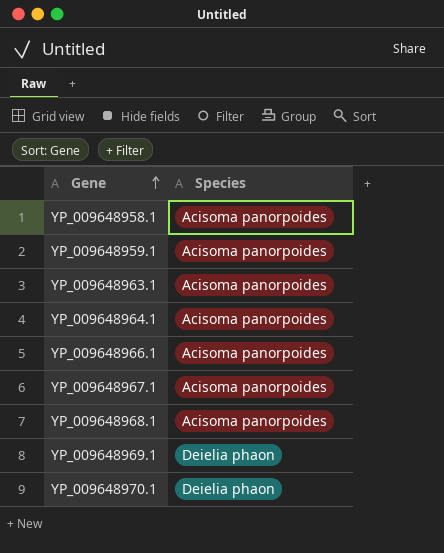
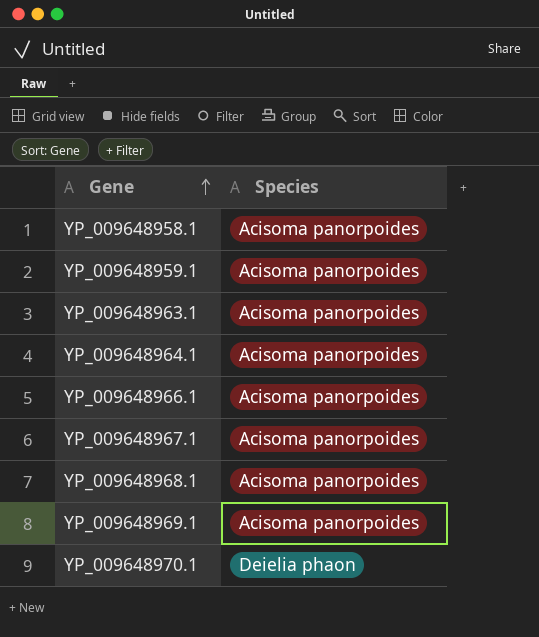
YP_009648969.1 | Species: Deielia phaon -> Acisoma panorpoides

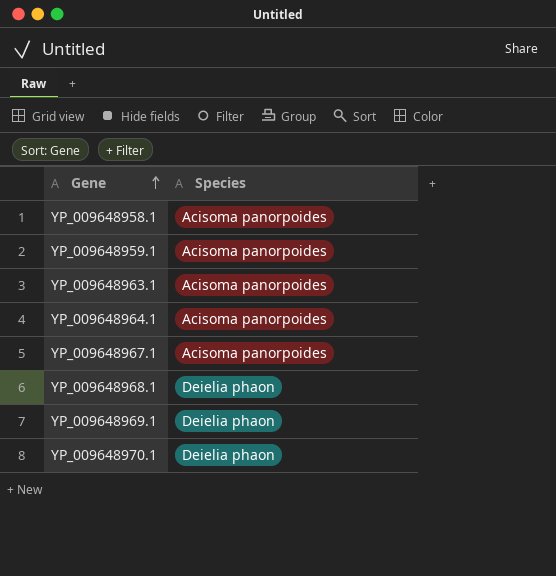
row YP_009648966.1: Acisoma panorpoides -> none
YP_009648968.1 | Species: Acisoma panorpoides -> Deielia phaon
YP_009648969.1 | Species: Acisoma panorpoides -> Deielia phaon

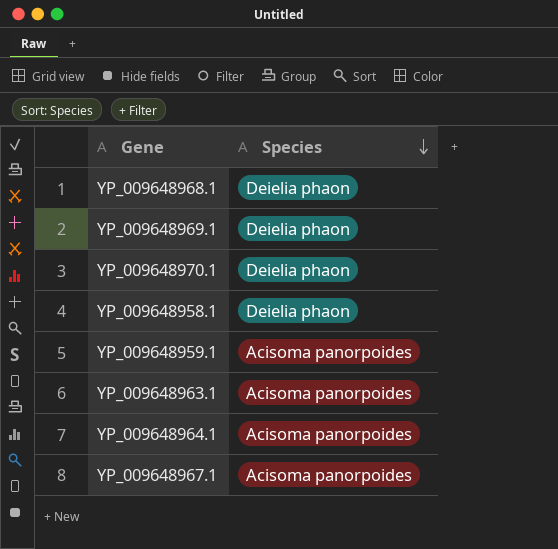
row order: Gene ascending -> Species descending
YP_009648958.1 | Species: Acisoma panorpoides -> Deielia phaon

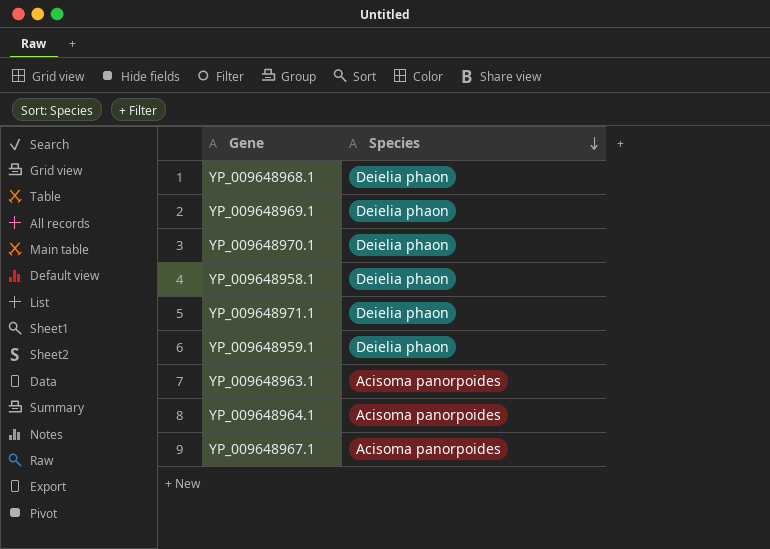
row YP_009648971.1: none -> Deielia phaon
YP_009648959.1 | Species: Acisoma panorpoides -> Deielia phaon

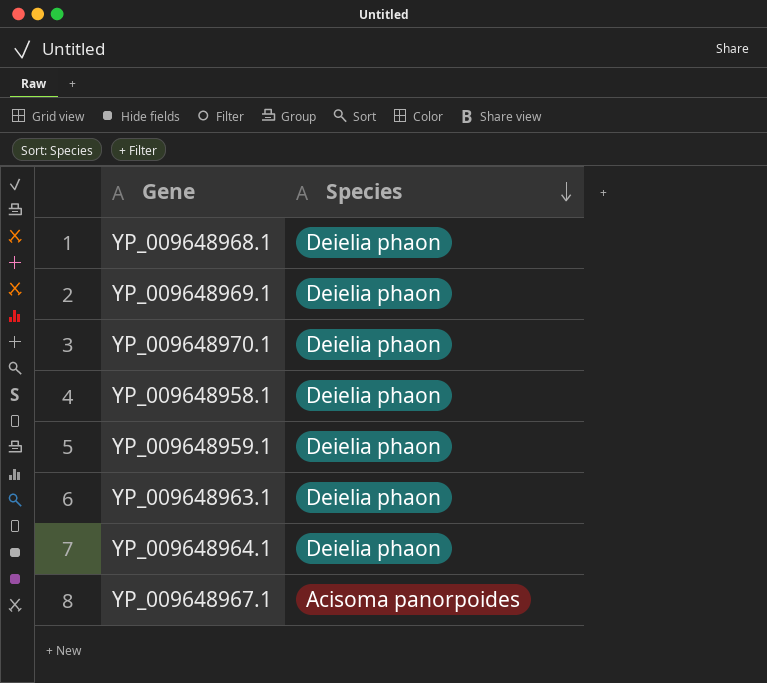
row YP_009648971.1: Deielia phaon -> none
YP_009648963.1 | Species: Acisoma panorpoides -> Deielia phaon
YP_009648964.1 | Species: Acisoma panorpoides -> Deielia phaon

